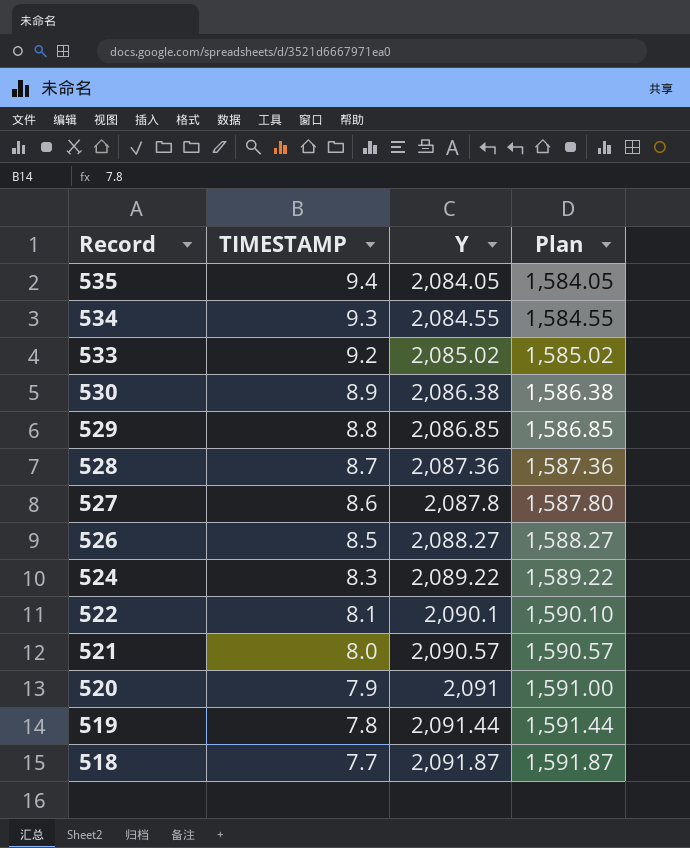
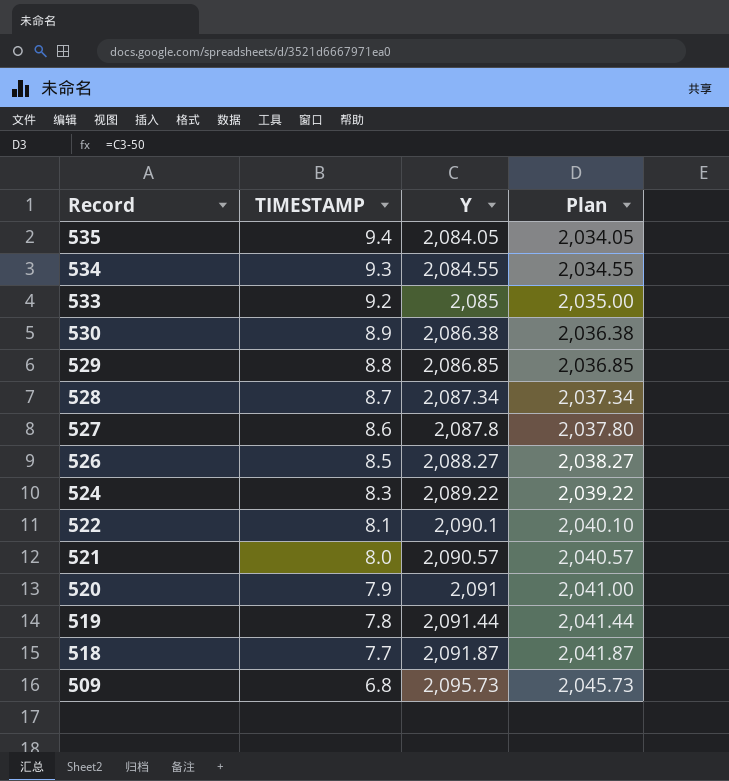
column Plan | formula: [Y] - 500 -> [Y] - 50
533 | Y: 2,085.02 -> 2,085
528 | Y: 2,087.36 -> 2,087.34
row 509: none -> 6.8 | 2,095.73 | 2,045.73

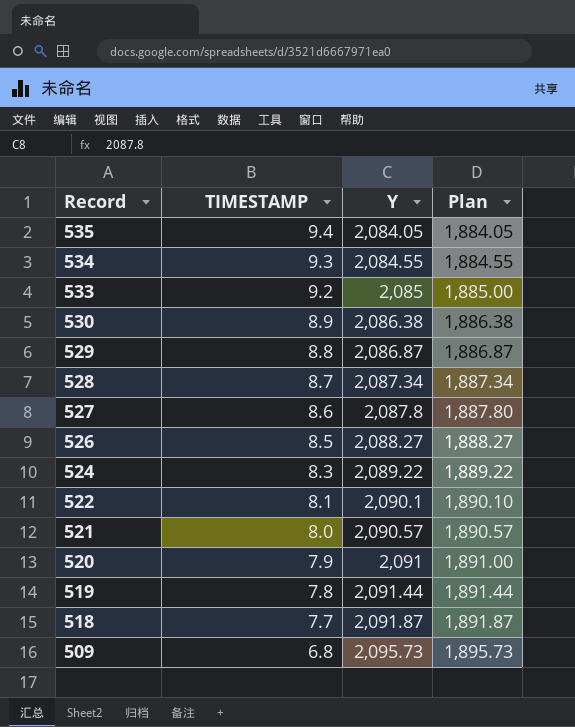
column Plan | formula: [Y] - 50 -> [Y] - 200
529 | Y: 2,086.85 -> 2,086.87

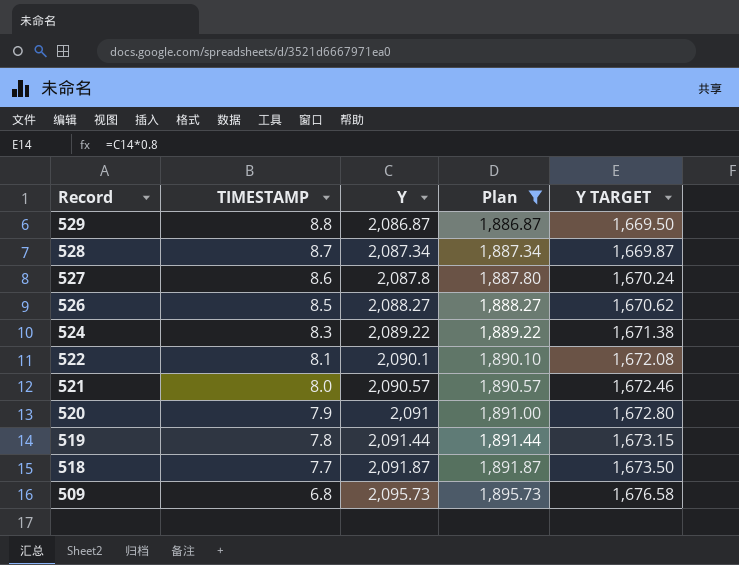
filter: none -> Plan >= 1,886.87
column Y TARGET | formula: none -> [Y] * 0.8

